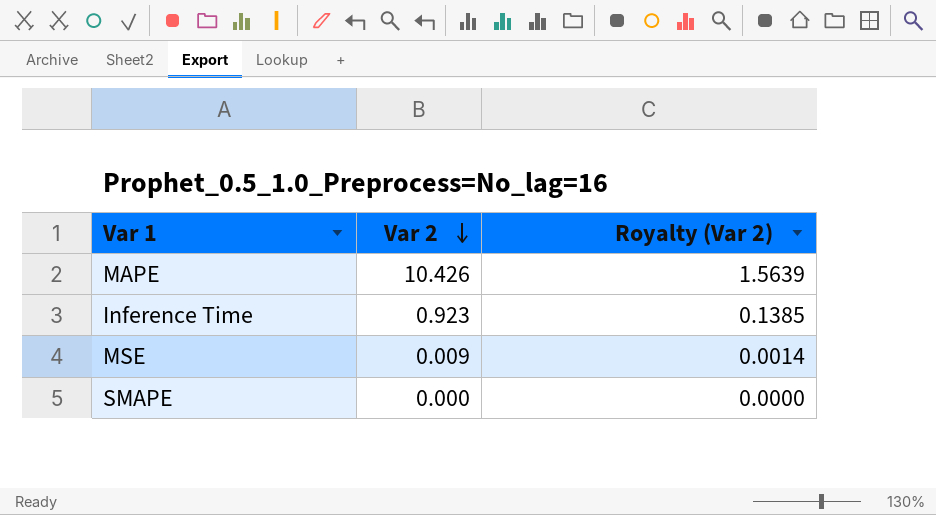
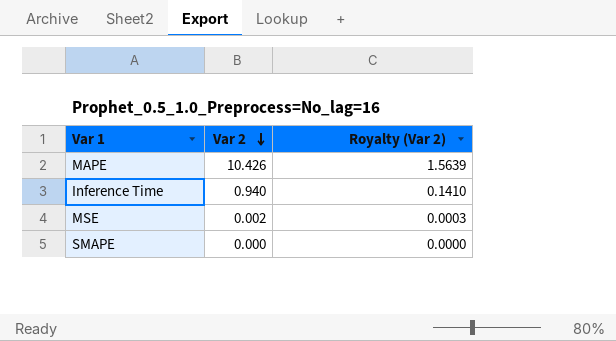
Inference Time | Var 2: 0.923 -> 0.940
Inference Time | Royalty (Var 2): 0.1385 -> 0.1410
MSE | Var 2: 0.009 -> 0.002
MSE | Royalty (Var 2): 0.0014 -> 0.0003

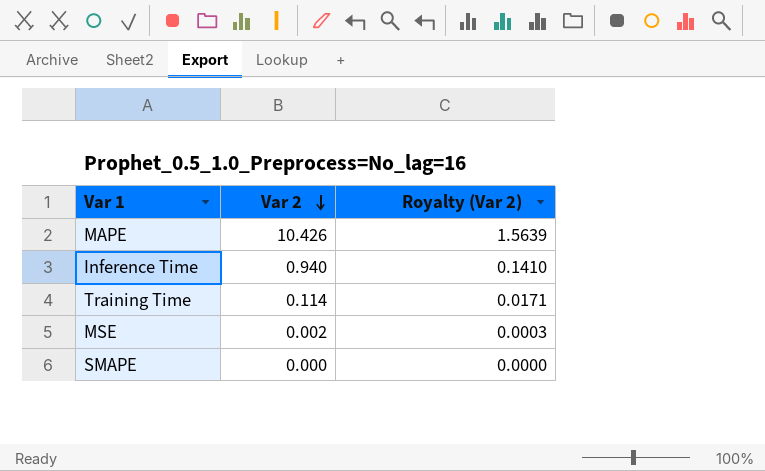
row Training Time: none -> 0.114 | 0.0171

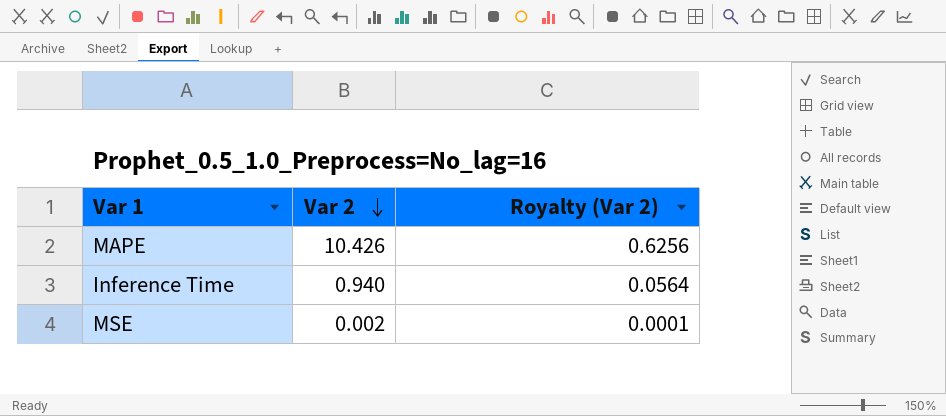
column Royalty (Var 2) | formula: [Var 2] * 0.15 -> [Var 2] * 0.06
row Training Time: 0.114 | 0.0171 -> none
row SMAPE: 0.000 | 0.0000 -> none

